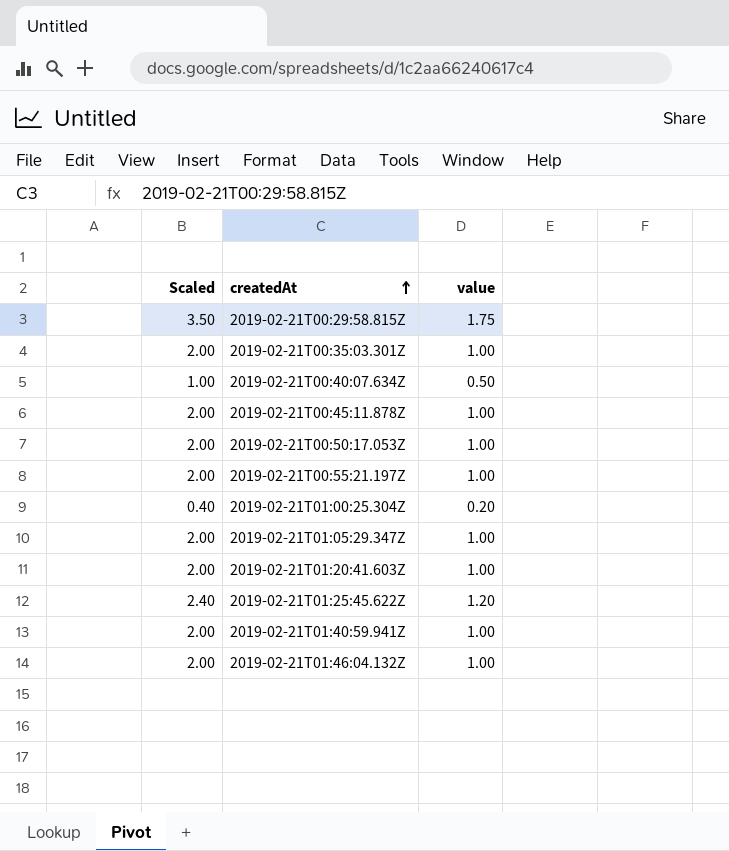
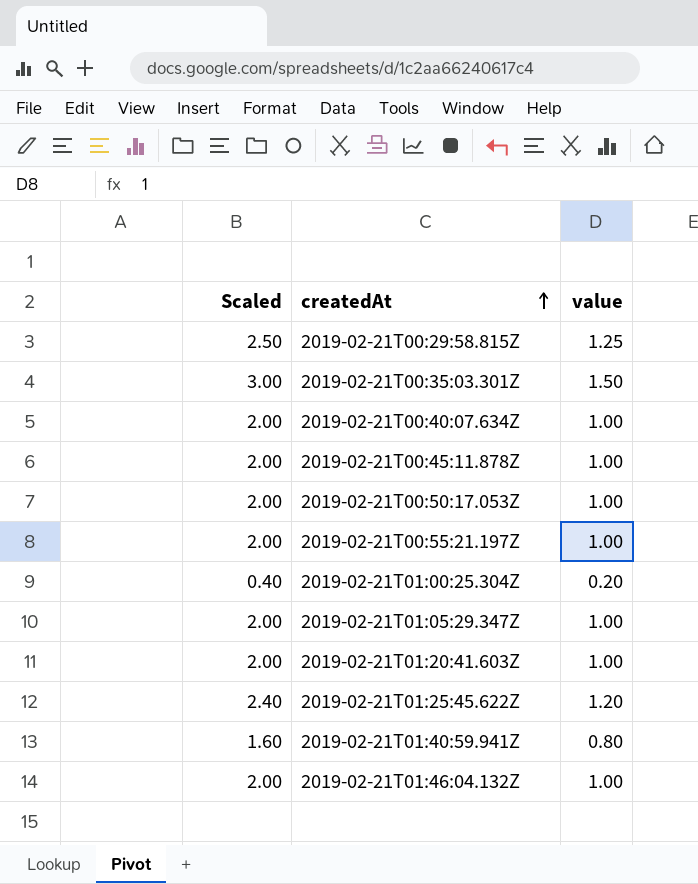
2019-02-21T00:29:58.815Z | Scaled: 3.50 -> 2.50
2019-02-21T00:29:58.815Z | value: 1.75 -> 1.25
2019-02-21T00:35:03.301Z | Scaled: 2.00 -> 3.00
2019-02-21T00:35:03.301Z | value: 1.00 -> 1.50
2019-02-21T00:40:07.634Z | Scaled: 1.00 -> 2.00
2019-02-21T00:40:07.634Z | value: 0.50 -> 1.00
2019-02-21T01:40:59.941Z | Scaled: 2.00 -> 1.60
2019-02-21T01:40:59.941Z | value: 1.00 -> 0.80

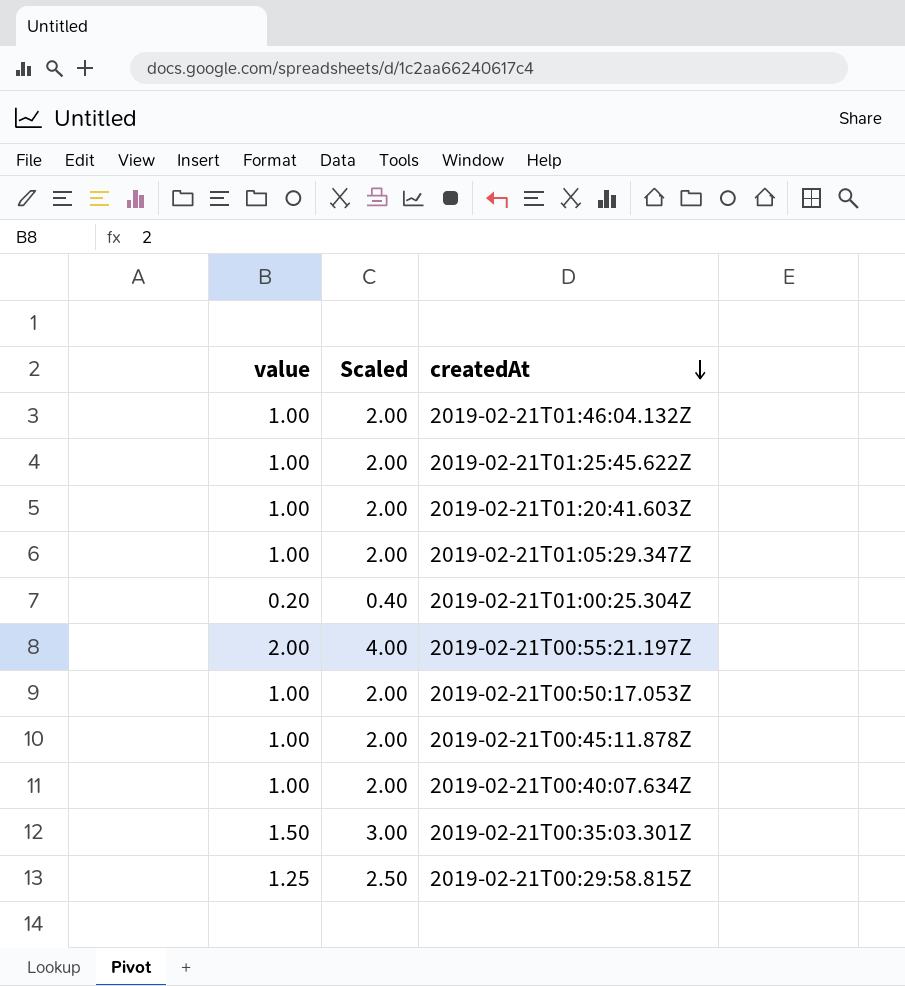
row order: createdAt ascending -> createdAt descending
column value | position: 3 -> 1
row 2019-02-21T01:40:59.941Z: 1.60 | 0.80 -> none
2019-02-21T01:25:45.622Z | value: 1.20 -> 1.00
2019-02-21T01:25:45.622Z | Scaled: 2.40 -> 2.00
2019-02-21T00:55:21.197Z | value: 1.00 -> 2.00
2019-02-21T00:55:21.197Z | Scaled: 2.00 -> 4.00

